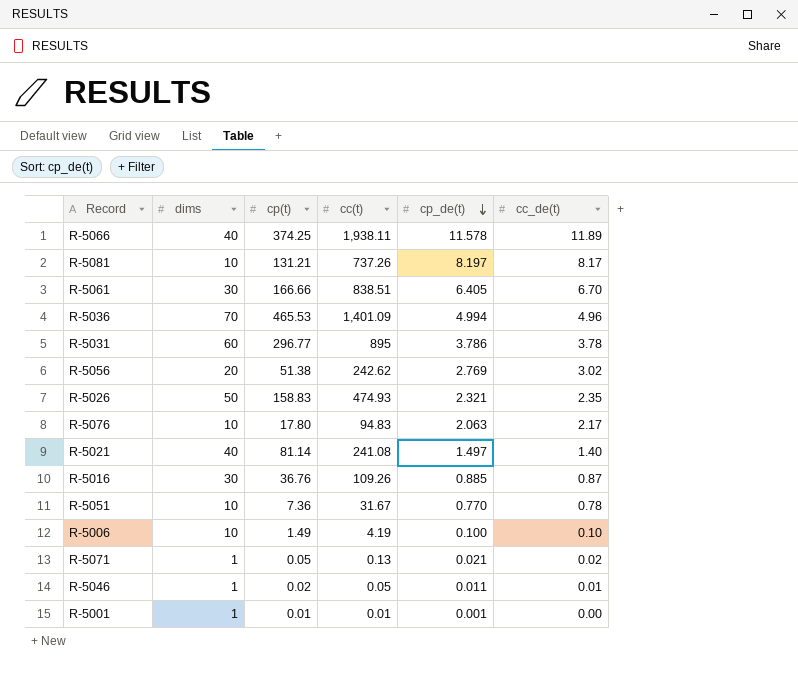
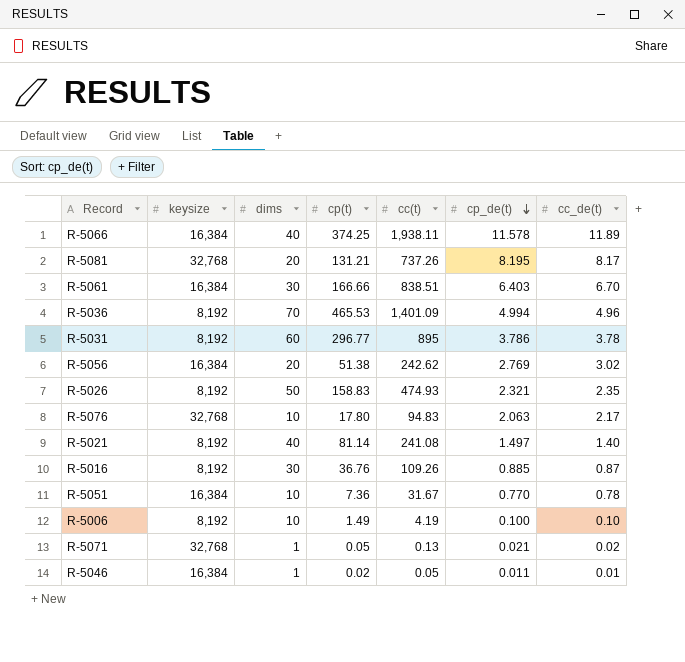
column keysize | position: none -> 2
row R-5001: 1 | 0.01 | 0.01 | 0.001 | 0.00 -> none
R-5081 | dims: 10 -> 20
R-5081 | cp_de(t): 8.197 -> 8.195
R-5061 | cp_de(t): 6.405 -> 6.403

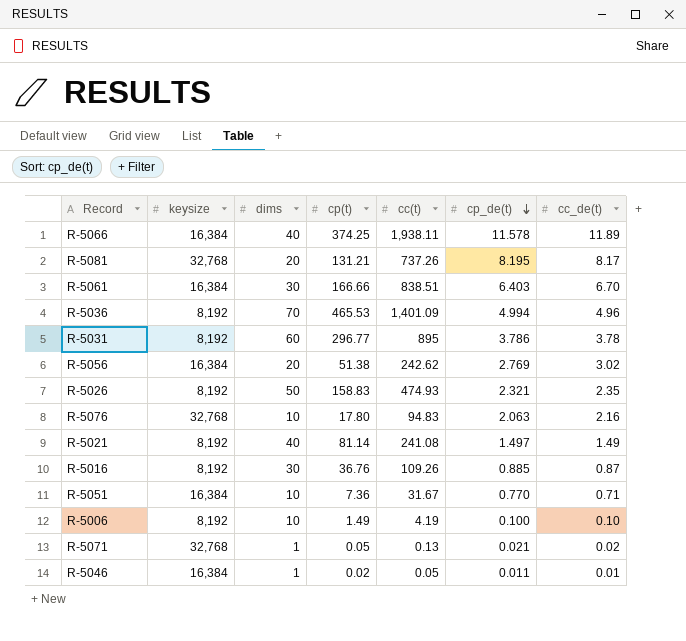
R-5076 | cc_de(t): 2.17 -> 2.16
R-5021 | cc_de(t): 1.40 -> 1.49
R-5051 | cc_de(t): 0.78 -> 0.71

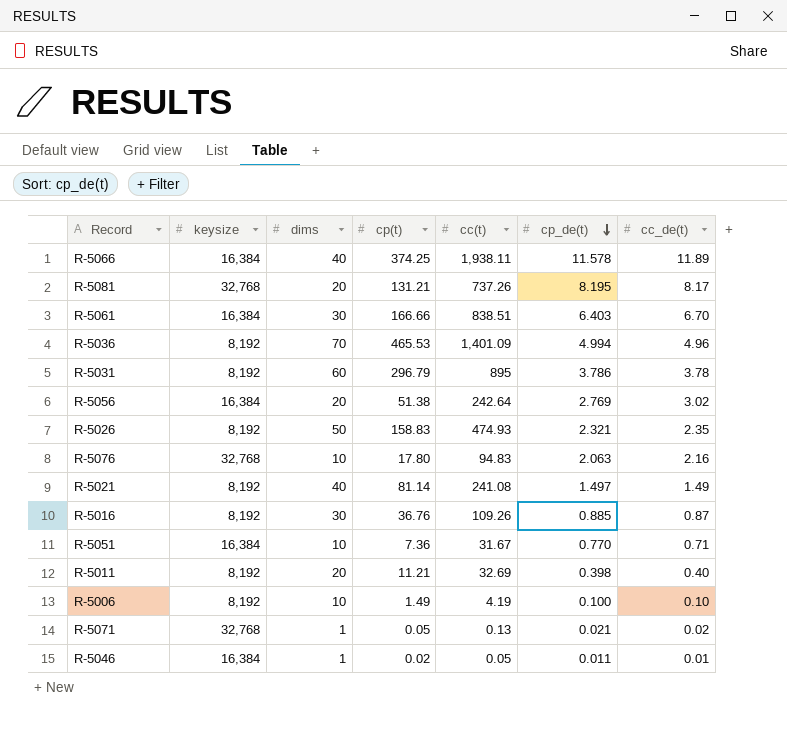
R-5031 | cp(t): 296.77 -> 296.79
R-5056 | cc(t): 242.62 -> 242.64
row R-5011: none -> 8,192 | 20 | 11.21 | 32.69 | 0.398 | 0.40

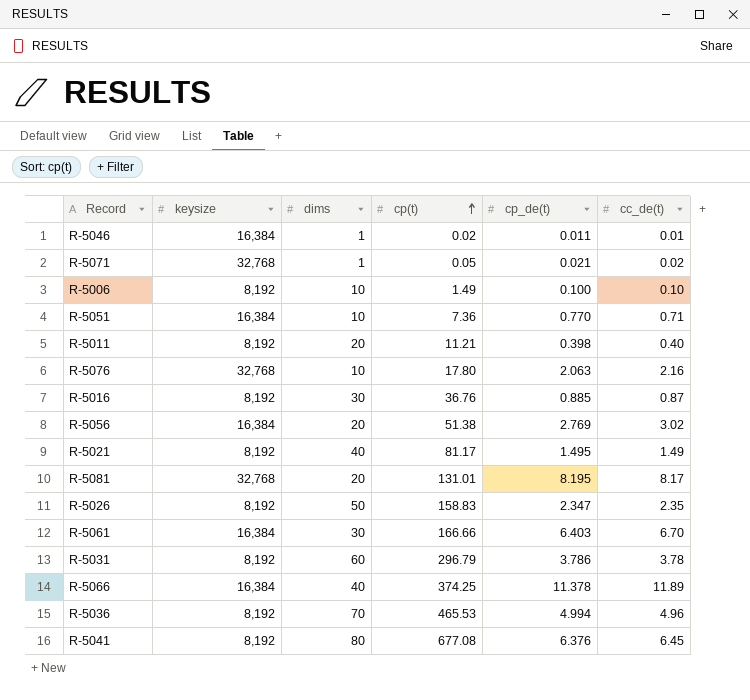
row order: cp_de(t) descending -> cp(t) ascending
column cc(t) | position: 5 -> none
R-5021 | cp(t): 81.14 -> 81.17
R-5021 | cp_de(t): 1.497 -> 1.495
R-5081 | cp(t): 131.21 -> 131.01
R-5026 | cp_de(t): 2.321 -> 2.347
R-5066 | cp_de(t): 11.578 -> 11.378
row R-5041: none -> 8,192 | 80 | 677.08 | 6.376 | 6.45

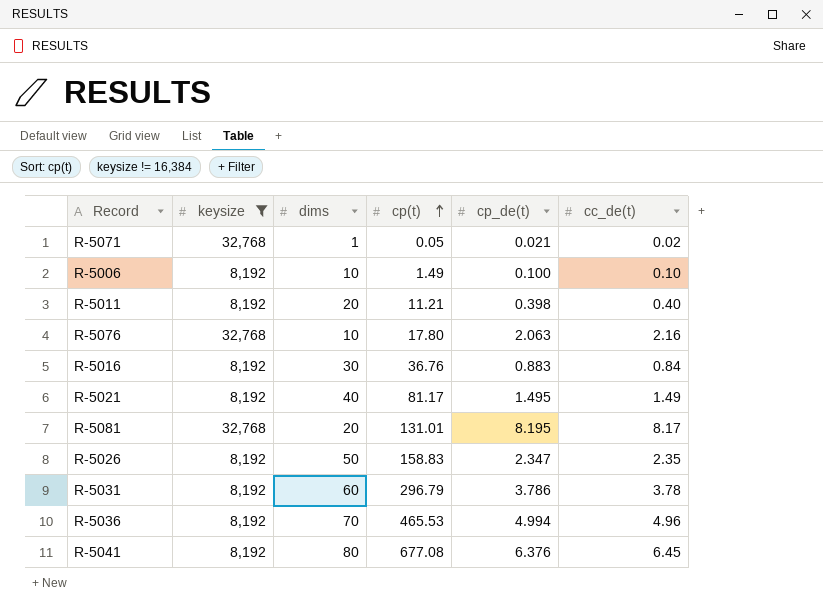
filter: none -> keysize != 16,384
R-5016 | cp_de(t): 0.885 -> 0.883
R-5016 | cc_de(t): 0.87 -> 0.84

